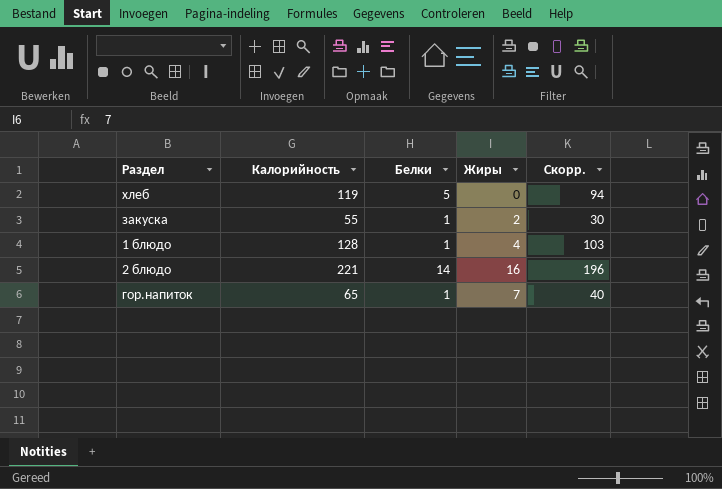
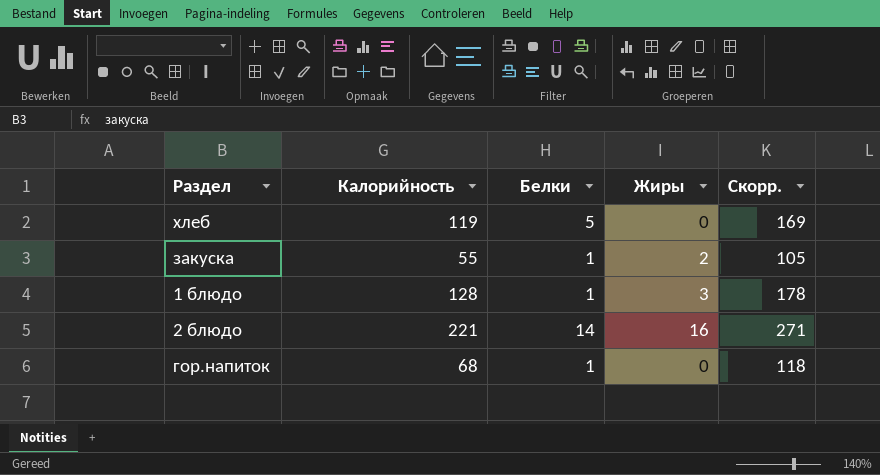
column Скорр. | formula: [Калорийность] - 25 -> [Калорийность] + 50
1 блюдо | Жиры: 4 -> 3
гор.напиток | Калорийность: 65 -> 68
гор.напиток | Жиры: 7 -> 0

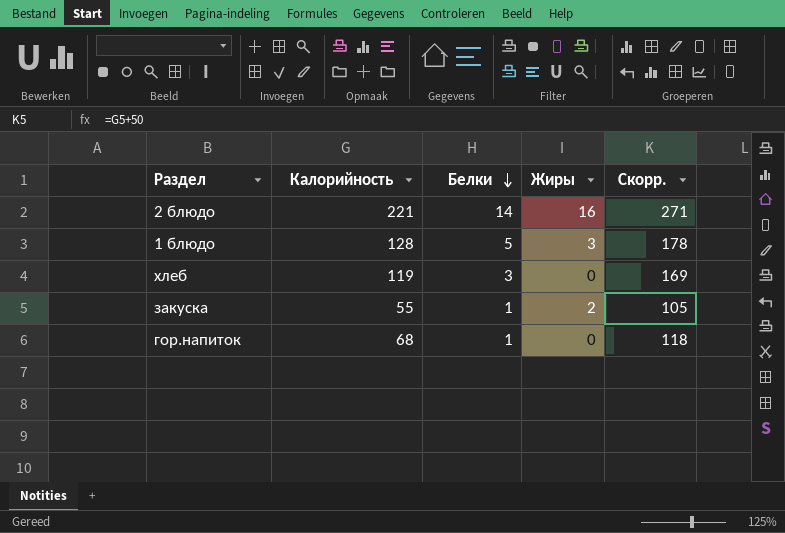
row order: none -> Белки descending
1 блюдо | Белки: 1 -> 5
хлеб | Белки: 5 -> 3

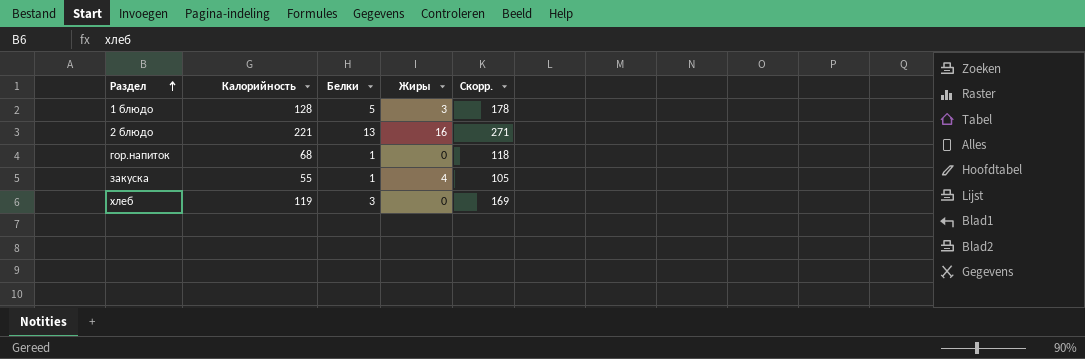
row order: Белки descending -> Раздел ascending
2 блюдо | Белки: 14 -> 13
закуска | Жиры: 2 -> 4

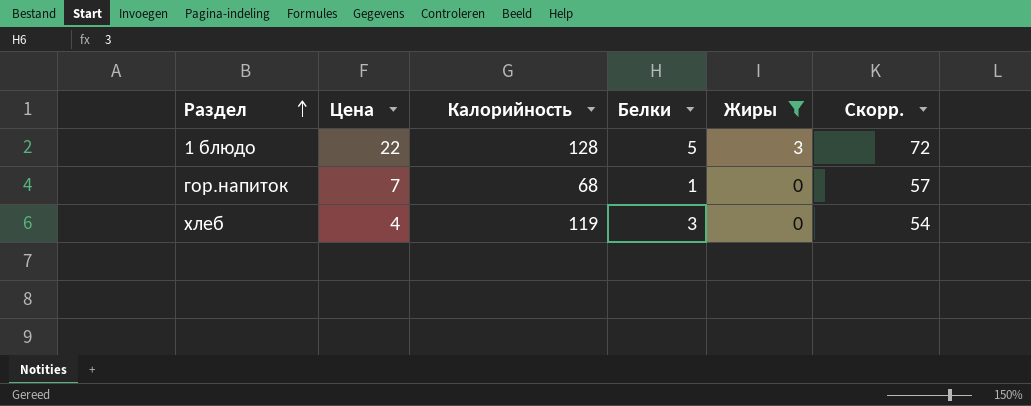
filter: none -> Жиры <= 3
column Цена | position: none -> 2
column Скорр. | formula: [Калорийность] + 50 -> [Цена] + 50

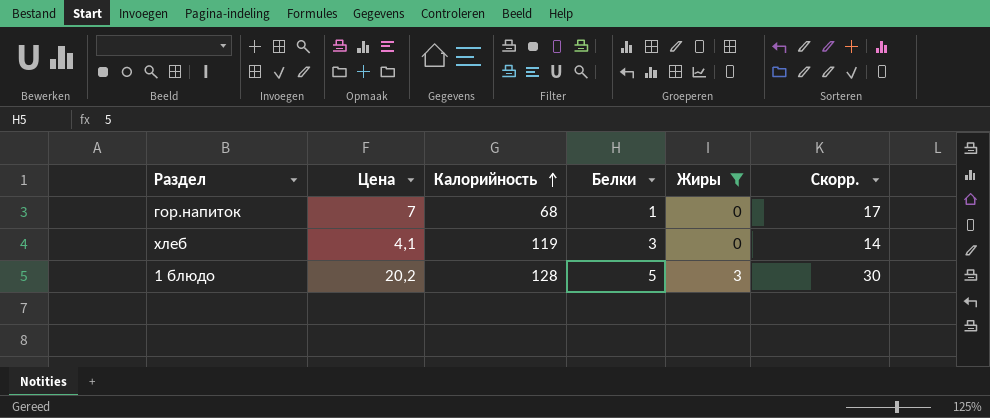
row order: Раздел ascending -> Калорийность ascending
column Скорр. | formula: [Цена] + 50 -> [Цена] + 10
хлеб | Цена: 4 -> 4,1
1 блюдо | Цена: 22 -> 20,2

